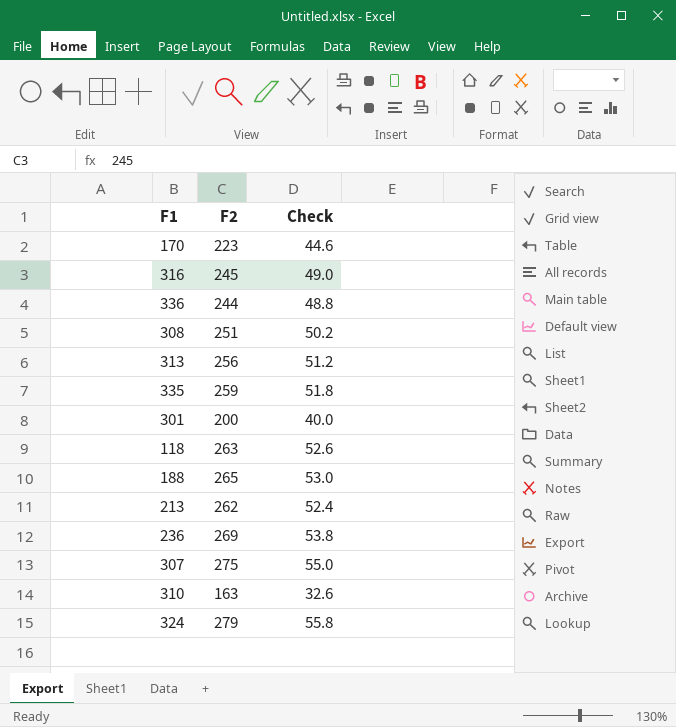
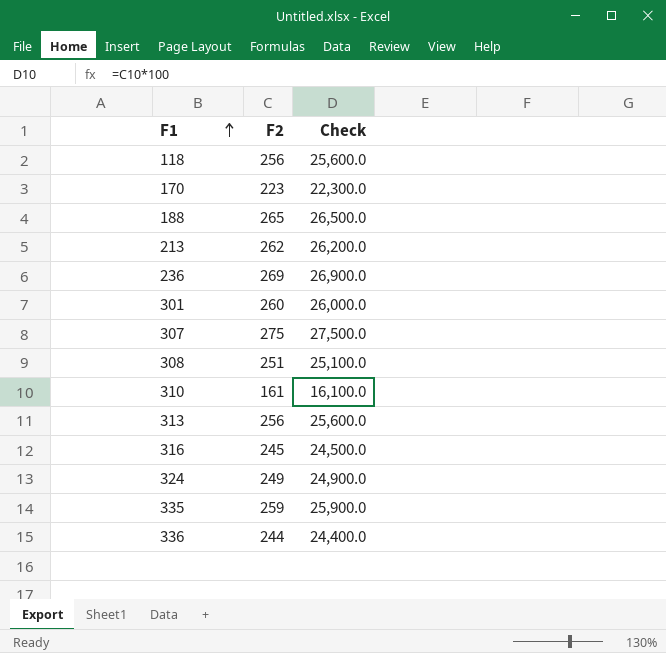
row order: none -> F1 ascending
column Check | formula: [F2] * 0.2 -> [F2] * 100
118 | F2: 263 -> 256
301 | F2: 200 -> 260
310 | F2: 163 -> 161
324 | F2: 279 -> 249

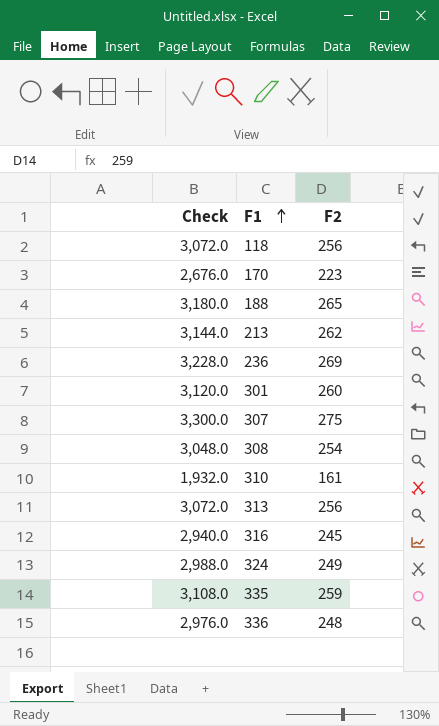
column Check | formula: [F2] * 100 -> [F2] * 12
column Check | position: 3 -> 1
308 | F2: 251 -> 254
336 | F2: 244 -> 248

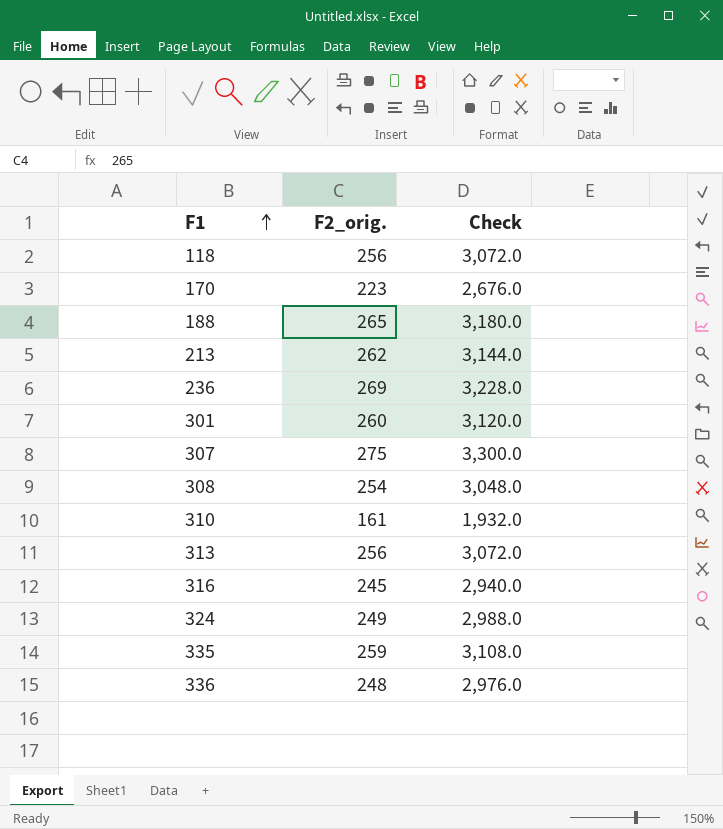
column name: F2 -> F2_orig.
column Check | position: 1 -> 3

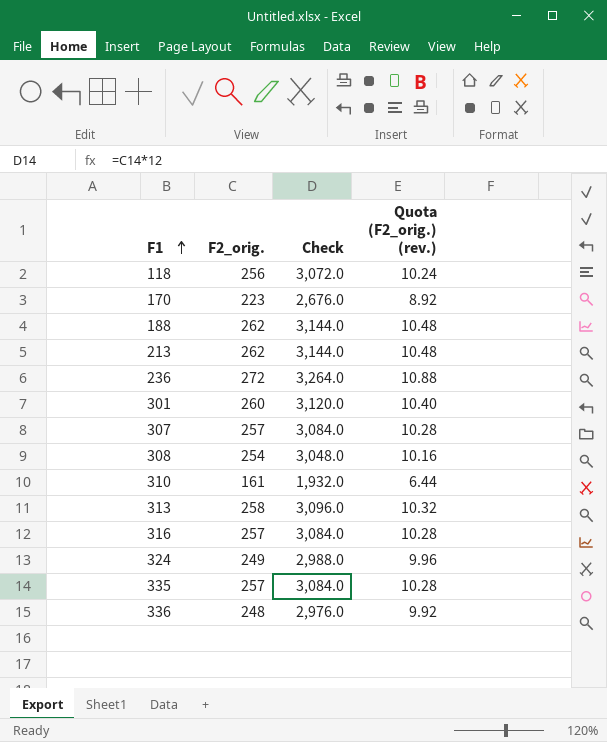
column Quota (F2_orig.) (rev.) | formula: none -> [F2_orig.] * 0.04
188 | F2_orig.: 265 -> 262
188 | Check: 3,180.0 -> 3,144.0
236 | F2_orig.: 269 -> 272
236 | Check: 3,228.0 -> 3,264.0
307 | F2_orig.: 275 -> 257
307 | Check: 3,300.0 -> 3,084.0
313 | F2_orig.: 256 -> 258
313 | Check: 3,072.0 -> 3,096.0
316 | F2_orig.: 245 -> 257
316 | Check: 2,940.0 -> 3,084.0
335 | F2_orig.: 259 -> 257
335 | Check: 3,108.0 -> 3,084.0

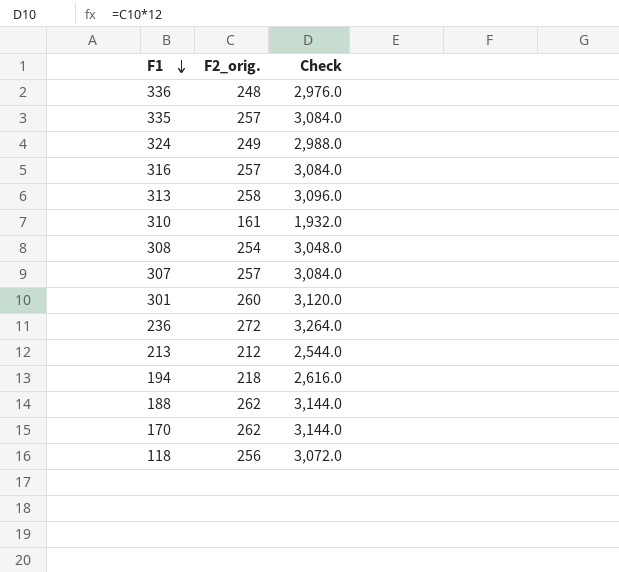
row order: F1 ascending -> F1 descending
column Quota (F2_orig.) (rev.) | formula: [F2_orig.] * 0.04 -> none
213 | F2_orig.: 262 -> 212
213 | Check: 3,144.0 -> 2,544.0
row 194: none -> 218 | 2,616.0
170 | F2_orig.: 223 -> 262
170 | Check: 2,676.0 -> 3,144.0

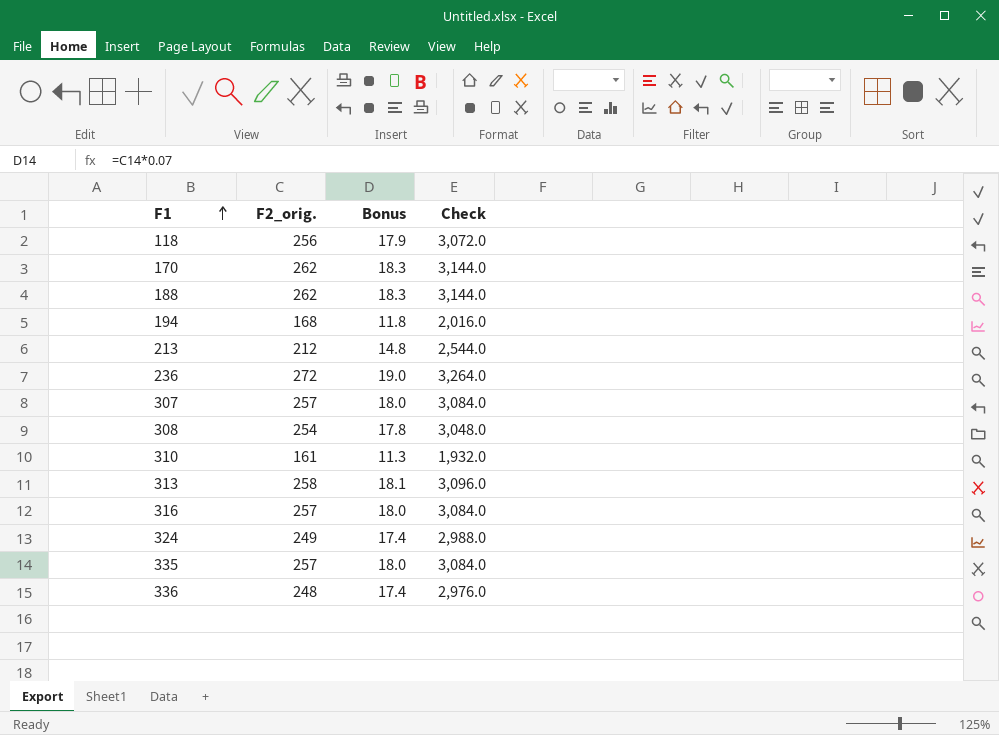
row order: F1 descending -> F1 ascending
column Bonus | formula: none -> [F2_orig.] * 0.07
row 301: 260 | 3,120.0 -> none
194 | F2_orig.: 218 -> 168
194 | Check: 2,616.0 -> 2,016.0

